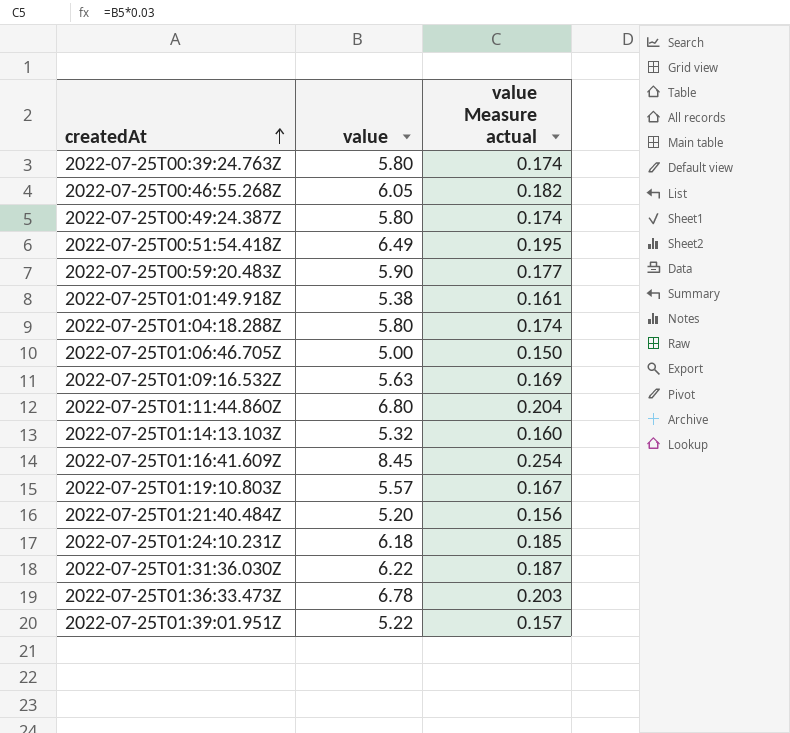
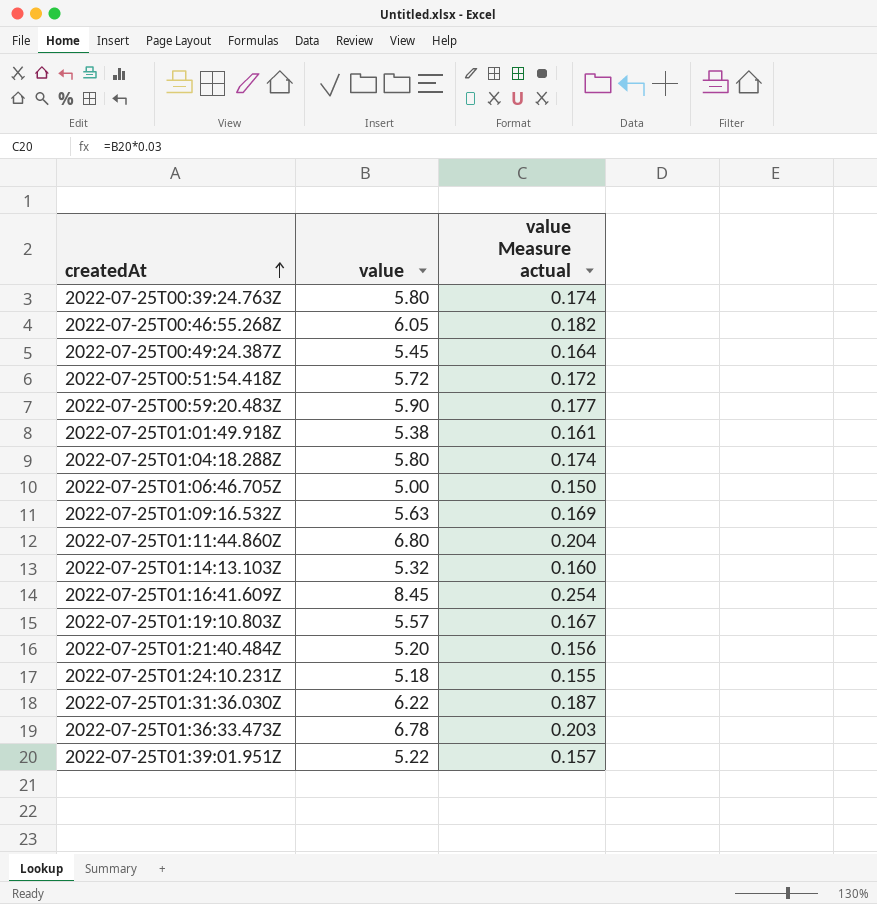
2022-07-25T00:49:24.387Z | value: 5.80 -> 5.45
2022-07-25T00:49:24.387Z | value Measure actual: 0.174 -> 0.164
2022-07-25T00:51:54.418Z | value: 6.49 -> 5.72
2022-07-25T00:51:54.418Z | value Measure actual: 0.195 -> 0.172
2022-07-25T01:24:10.231Z | value: 6.18 -> 5.18
2022-07-25T01:24:10.231Z | value Measure actual: 0.185 -> 0.155

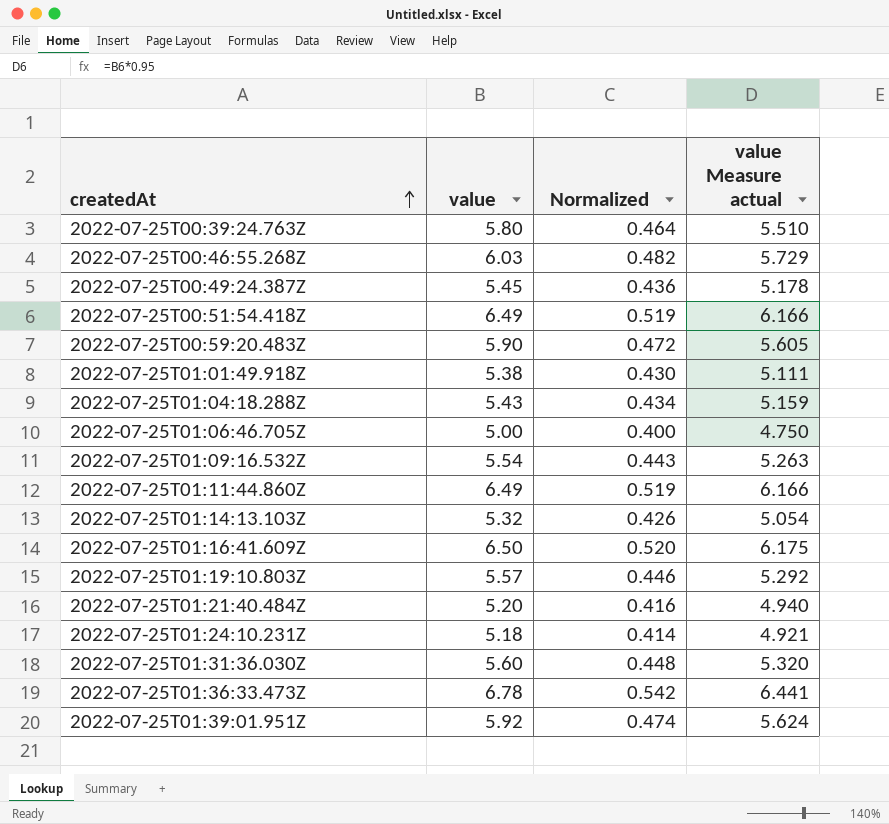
column Normalized | formula: none -> [value] * 0.08
column value Measure actual | formula: [value] * 0.03 -> [value] * 0.95
2022-07-25T00:46:55.268Z | value: 6.05 -> 6.03
2022-07-25T00:51:54.418Z | value: 5.72 -> 6.49
2022-07-25T01:04:18.288Z | value: 5.80 -> 5.43
2022-07-25T01:09:16.532Z | value: 5.63 -> 5.54
2022-07-25T01:11:44.860Z | value: 6.80 -> 6.49
2022-07-25T01:16:41.609Z | value: 8.45 -> 6.50
2022-07-25T01:31:36.030Z | value: 6.22 -> 5.60
2022-07-25T01:39:01.951Z | value: 5.22 -> 5.92

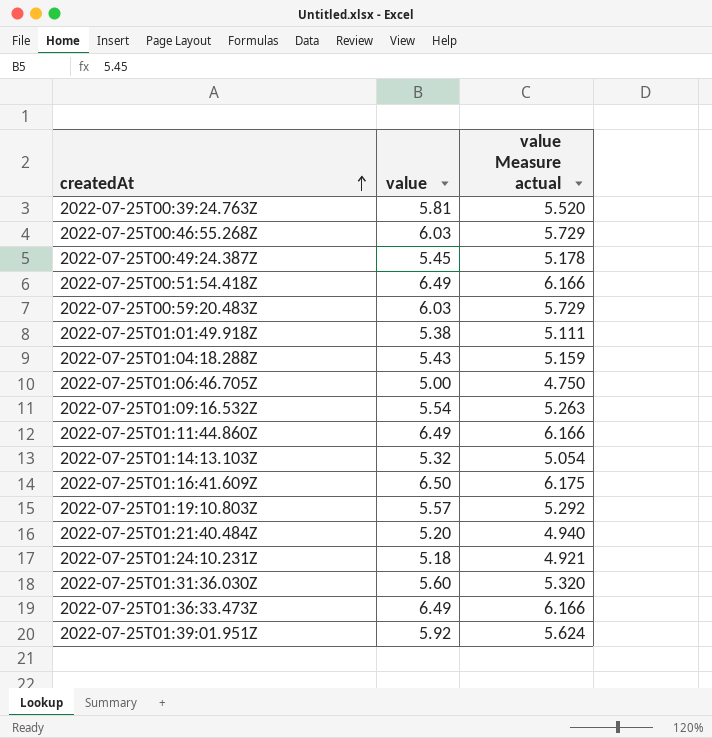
column Normalized | formula: [value] * 0.08 -> none
2022-07-25T00:39:24.763Z | value: 5.80 -> 5.81
2022-07-25T00:39:24.763Z | value Measure actual: 5.510 -> 5.520
2022-07-25T00:59:20.483Z | value: 5.90 -> 6.03
2022-07-25T00:59:20.483Z | value Measure actual: 5.605 -> 5.729
2022-07-25T01:36:33.473Z | value: 6.78 -> 6.49
2022-07-25T01:36:33.473Z | value Measure actual: 6.441 -> 6.166

